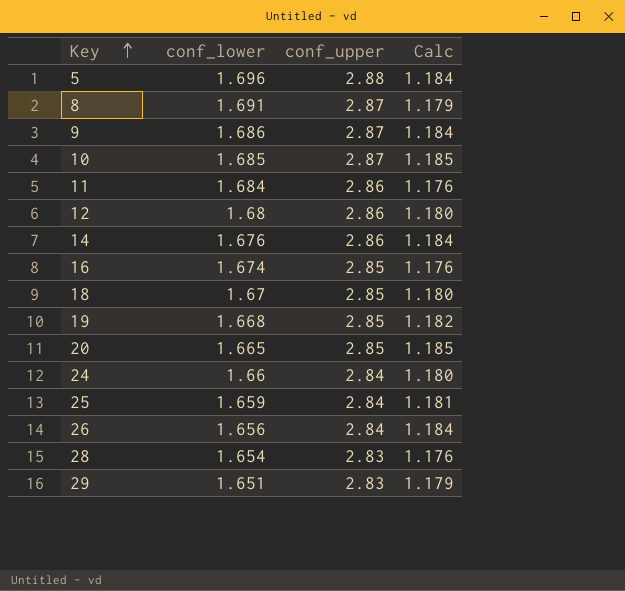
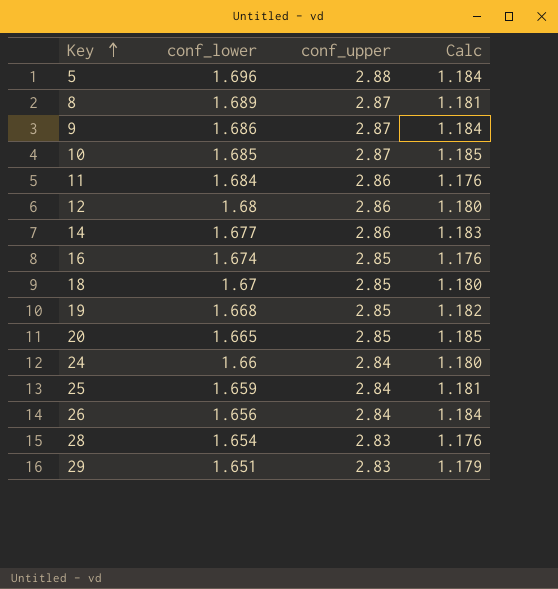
8 | conf_lower: 1.691 -> 1.689
8 | Calc: 1.179 -> 1.181
14 | conf_lower: 1.676 -> 1.677
14 | Calc: 1.184 -> 1.183

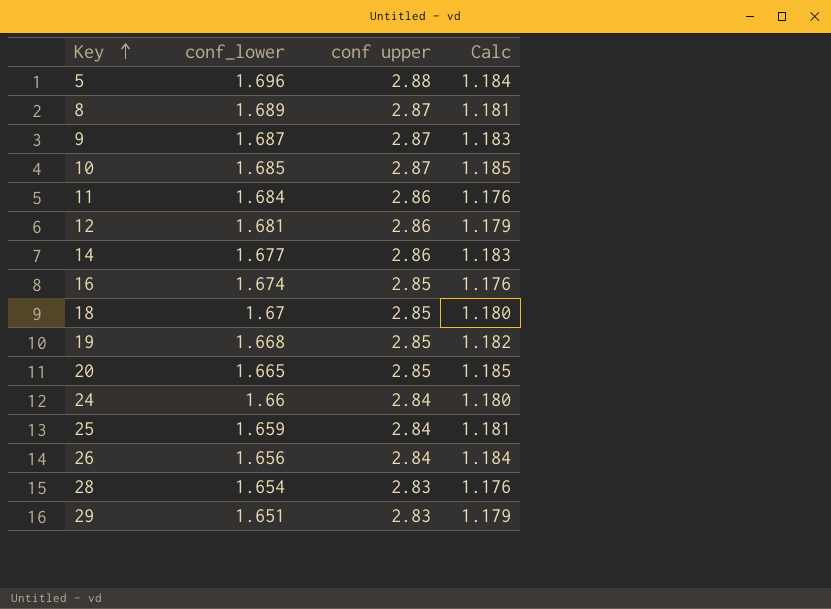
column name: conf_upper -> conf upper
9 | conf_lower: 1.686 -> 1.687
9 | Calc: 1.184 -> 1.183
12 | conf_lower: 1.68 -> 1.681
12 | Calc: 1.180 -> 1.179

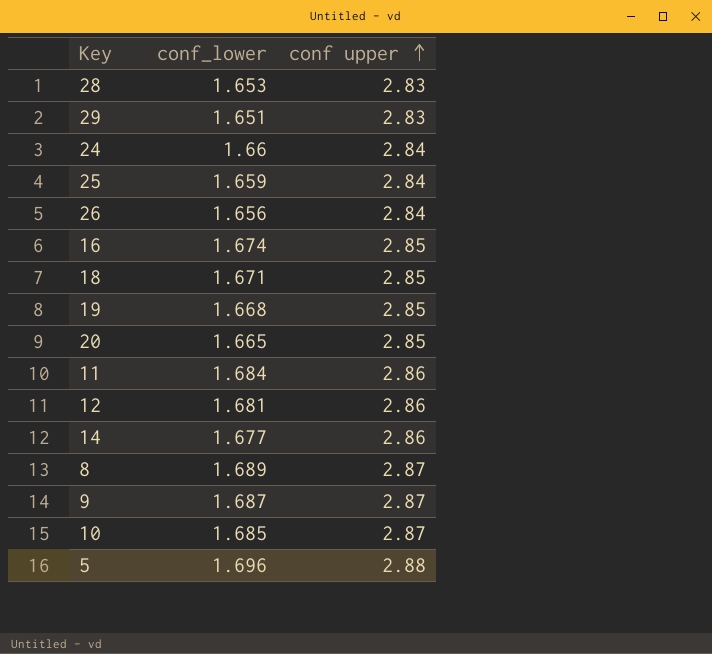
row order: Key ascending -> conf upper ascending
column Calc | formula: [conf upper] - [conf_lower] -> none
28 | conf_lower: 1.654 -> 1.653
18 | conf_lower: 1.67 -> 1.671

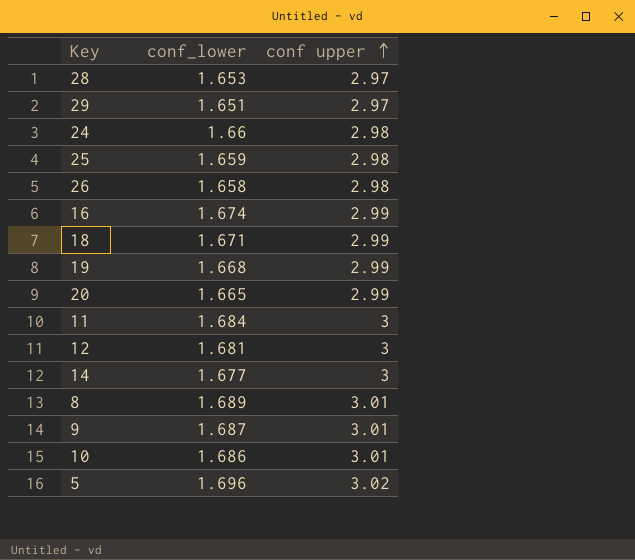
28 | conf upper: 2.83 -> 2.97
29 | conf upper: 2.83 -> 2.97
24 | conf upper: 2.84 -> 2.98
25 | conf upper: 2.84 -> 2.98
26 | conf_lower: 1.656 -> 1.658
26 | conf upper: 2.84 -> 2.98
16 | conf upper: 2.85 -> 2.99
18 | conf upper: 2.85 -> 2.99
19 | conf upper: 2.85 -> 2.99
20 | conf upper: 2.85 -> 2.99
11 | conf upper: 2.86 -> 3
12 | conf upper: 2.86 -> 3
14 | conf upper: 2.86 -> 3
8 | conf upper: 2.87 -> 3.01
9 | conf upper: 2.87 -> 3.01
10 | conf_lower: 1.685 -> 1.686
10 | conf upper: 2.87 -> 3.01
5 | conf upper: 2.88 -> 3.02

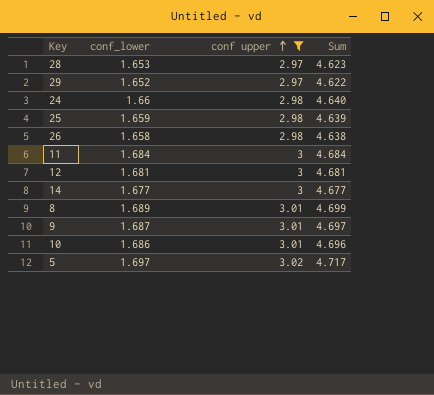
filter: none -> conf upper != 2.99
column Sum | formula: none -> [conf_lower] + [conf upper]
29 | conf_lower: 1.651 -> 1.652
5 | conf_lower: 1.696 -> 1.697

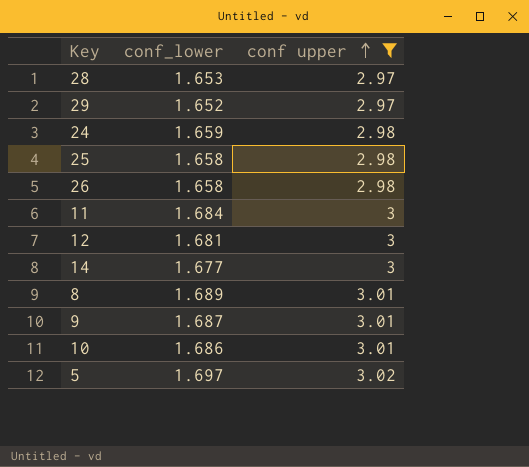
column Sum | formula: [conf_lower] + [conf upper] -> none
24 | conf_lower: 1.66 -> 1.659
25 | conf_lower: 1.659 -> 1.658

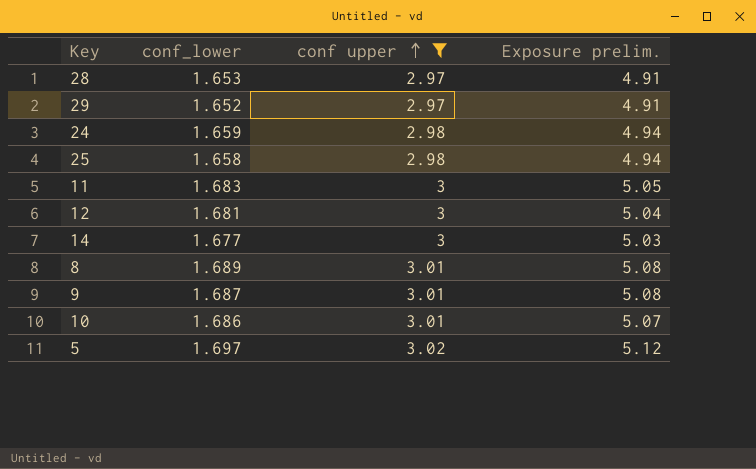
column Exposure prelim. | formula: none -> [conf_lower] * [conf upper]
row 26: 1.658 | 2.98 -> none
11 | conf_lower: 1.684 -> 1.683

